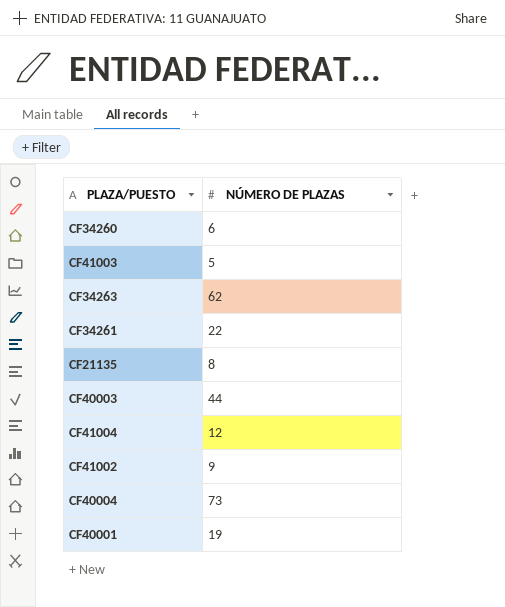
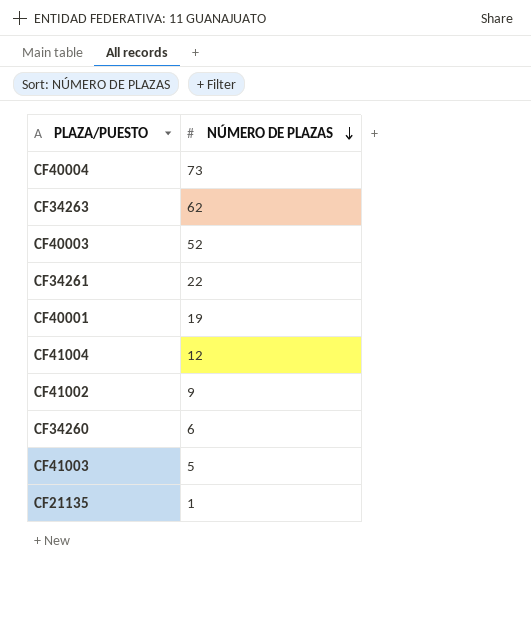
row order: none -> NÚMERO DE PLAZAS descending
CF40003 | NÚMERO DE PLAZAS: 44 -> 52
CF21135 | NÚMERO DE PLAZAS: 8 -> 1

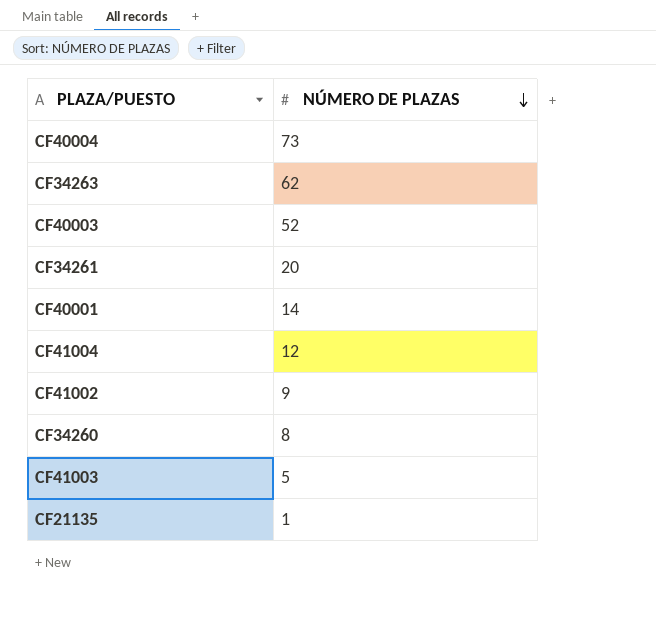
CF34261 | NÚMERO DE PLAZAS: 22 -> 20
CF40001 | NÚMERO DE PLAZAS: 19 -> 14
CF34260 | NÚMERO DE PLAZAS: 6 -> 8

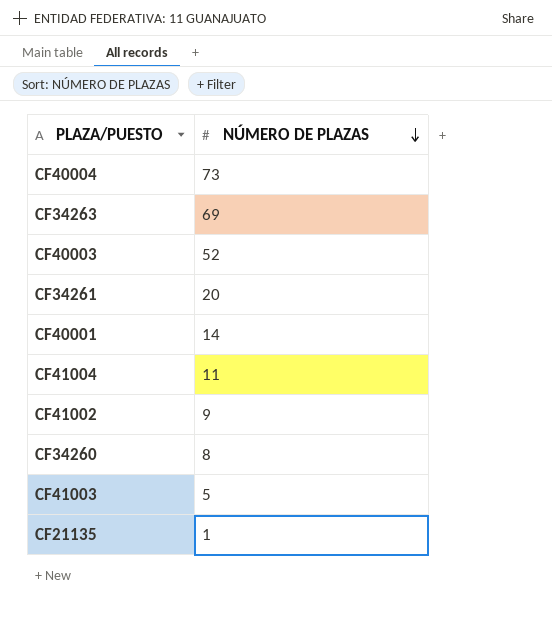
CF34263 | NÚMERO DE PLAZAS: 62 -> 69
CF41004 | NÚMERO DE PLAZAS: 12 -> 11

